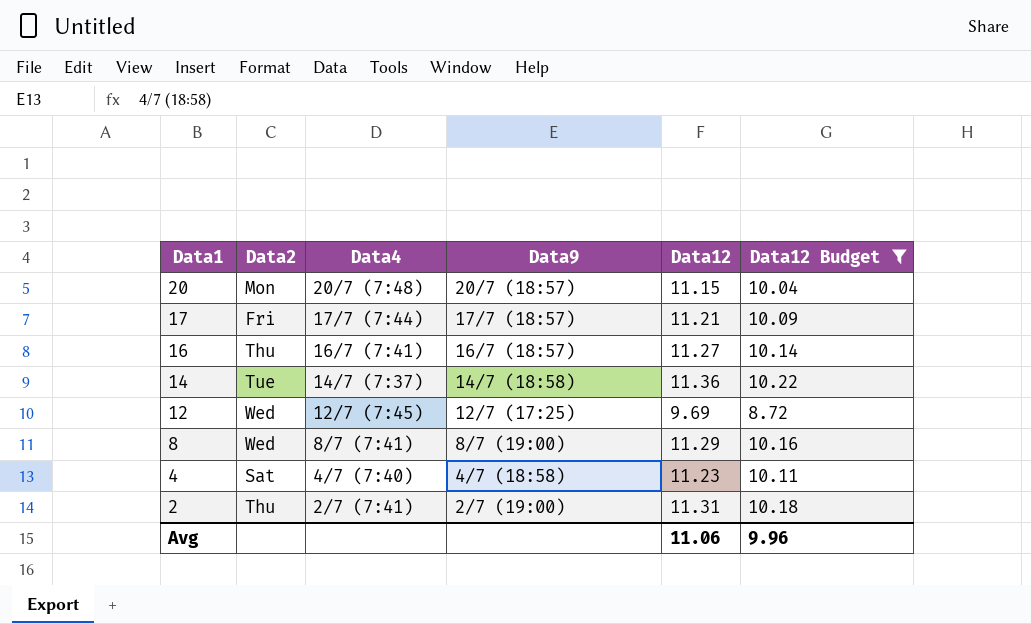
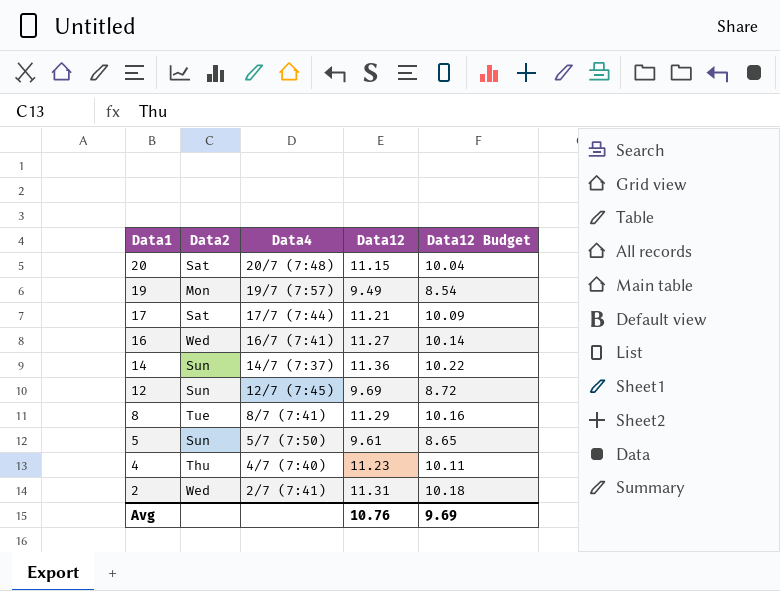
filter: Data12 Budget >= 8.72 -> none
column Data9 | position: 4 -> none
20 | Data2: Mon -> Sat
17 | Data2: Fri -> Sat
16 | Data2: Thu -> Wed
14 | Data2: Tue -> Sun
12 | Data2: Wed -> Sun
8 | Data2: Wed -> Tue
4 | Data2: Sat -> Thu
2 | Data2: Thu -> Wed
Avg | Data12: 11.06 -> 10.76
Avg | Data12 Budget: 9.96 -> 9.69

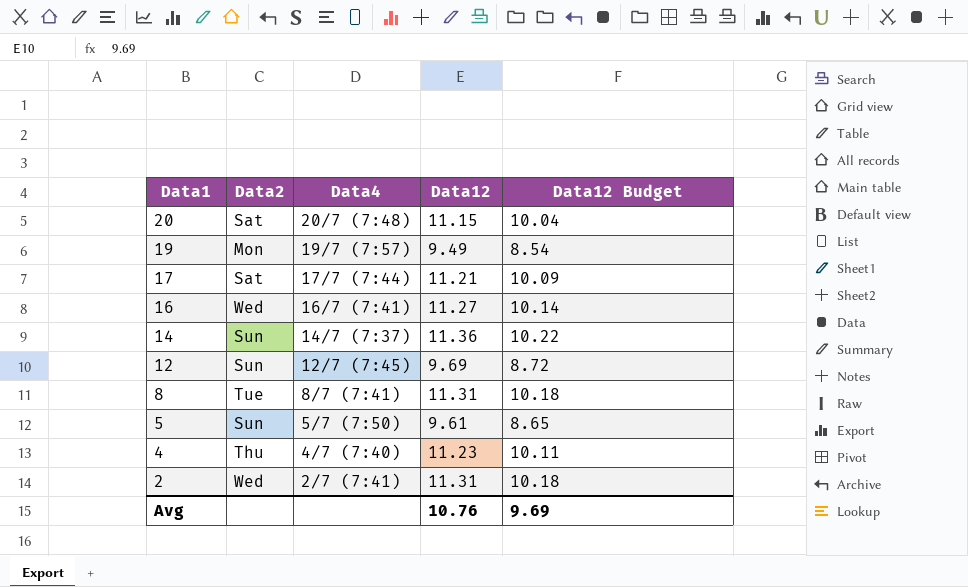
8 | Data12: 11.29 -> 11.31
8 | Data12 Budget: 10.16 -> 10.18

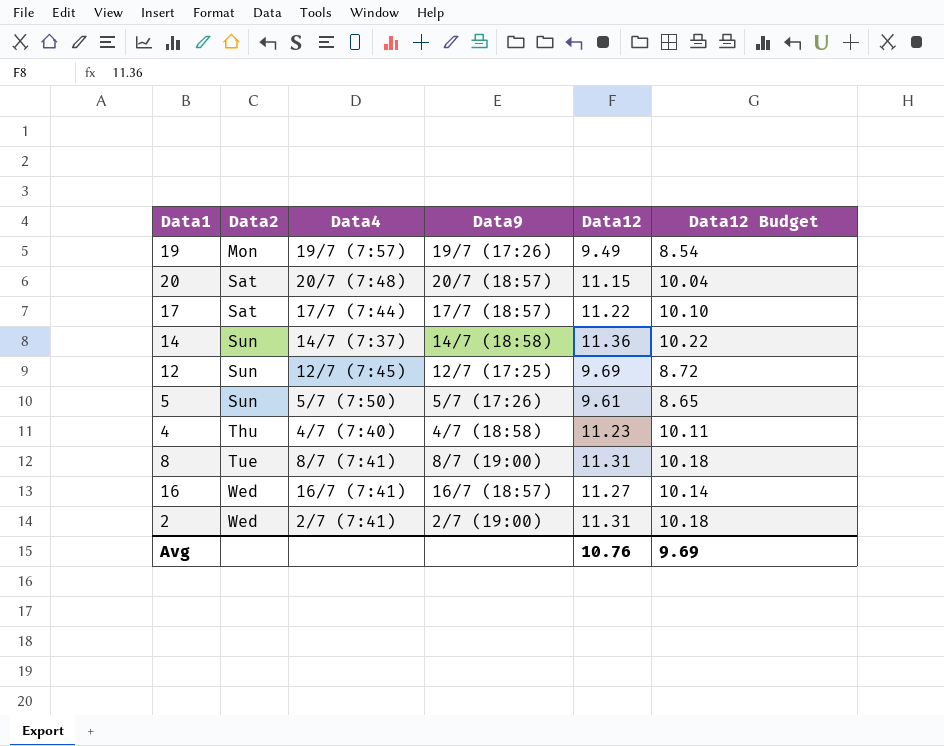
row order: Data1 descending -> Data2 ascending
column Data9 | position: none -> 4
17 | Data12: 11.21 -> 11.22
17 | Data12 Budget: 10.09 -> 10.10

